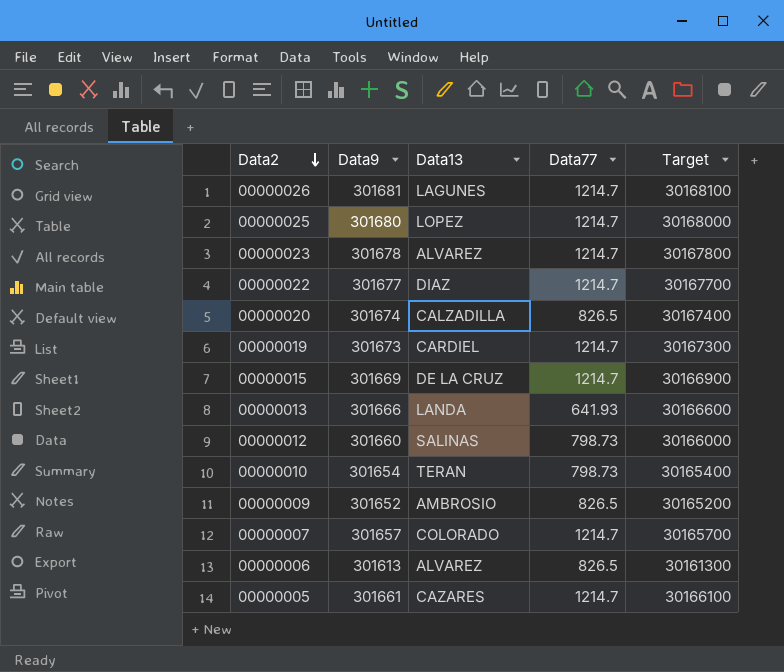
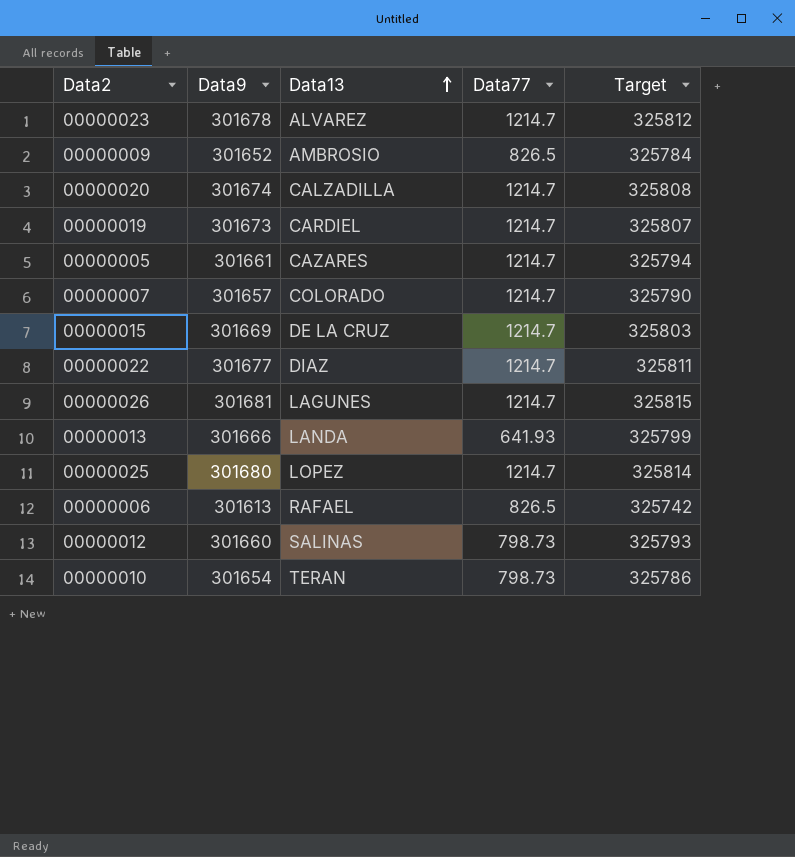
row order: Data2 descending -> Data13 ascending
column Target | formula: [Data9] * 100 -> [Data9] * 1.08
00000020 | Data77: 826.5 -> 1214.7
00000006 | Data13: ALVAREZ -> RAFAEL

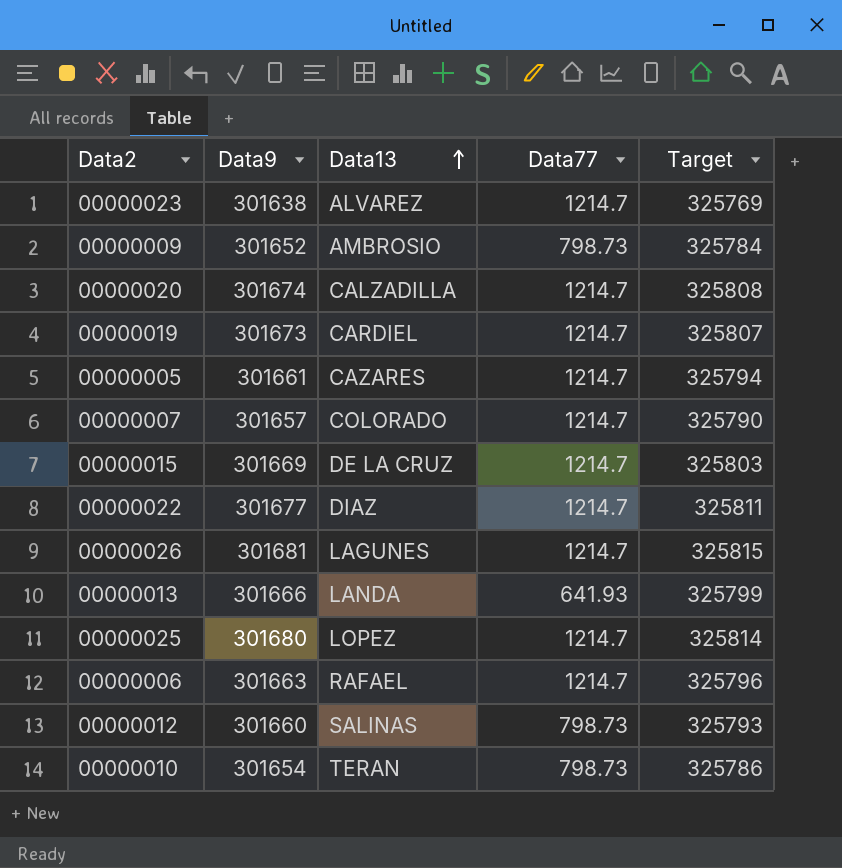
00000023 | Data9: 301678 -> 301638
00000023 | Target: 325812 -> 325769
00000009 | Data77: 826.5 -> 798.73
00000006 | Data9: 301613 -> 301663
00000006 | Data77: 826.5 -> 1214.7
00000006 | Target: 325742 -> 325796

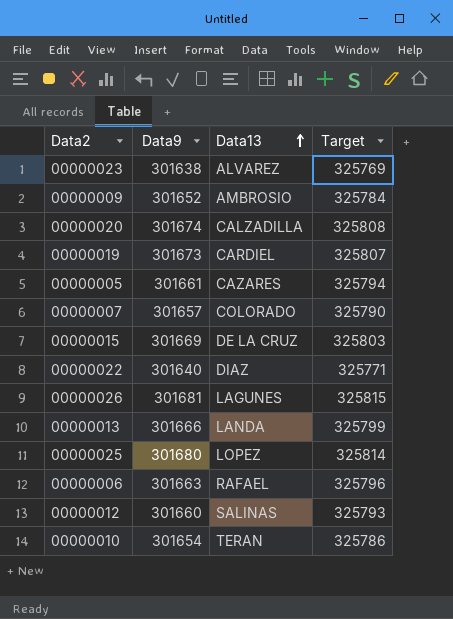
column Data77 | position: 4 -> none
00000022 | Data9: 301677 -> 301640
00000022 | Target: 325811 -> 325771

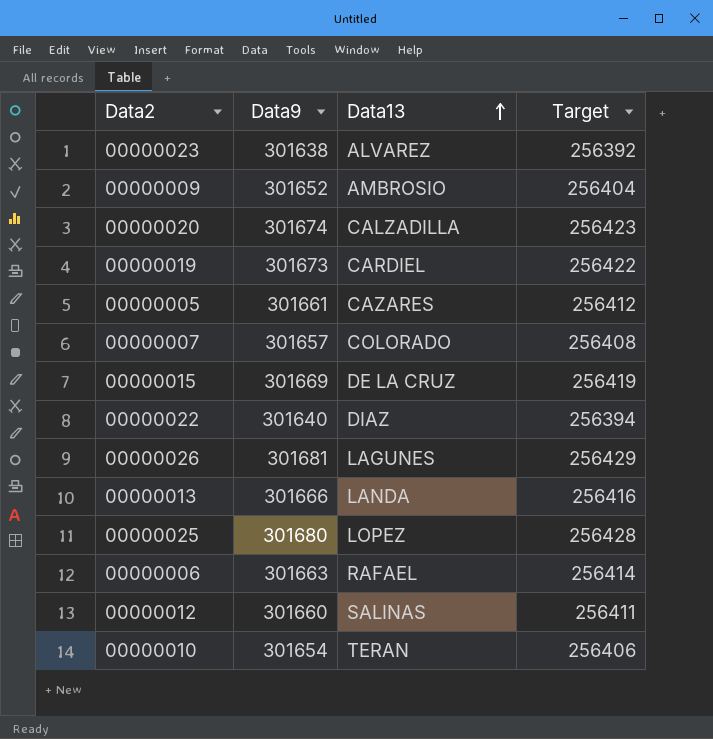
column Target | formula: [Data9] * 1.08 -> [Data9] * 0.85

